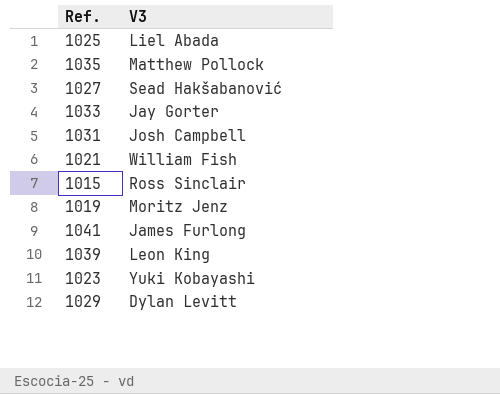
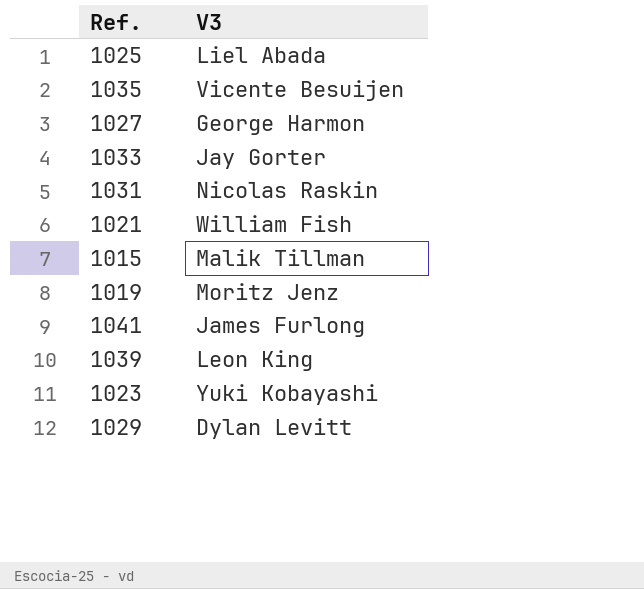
1035 | V3: Matthew Pollock -> Vicente Besuijen
1027 | V3: Sead Hakšabanović -> George Harmon
1031 | V3: Josh Campbell -> Nicolas Raskin
1015 | V3: Ross Sinclair -> Malik Tillman

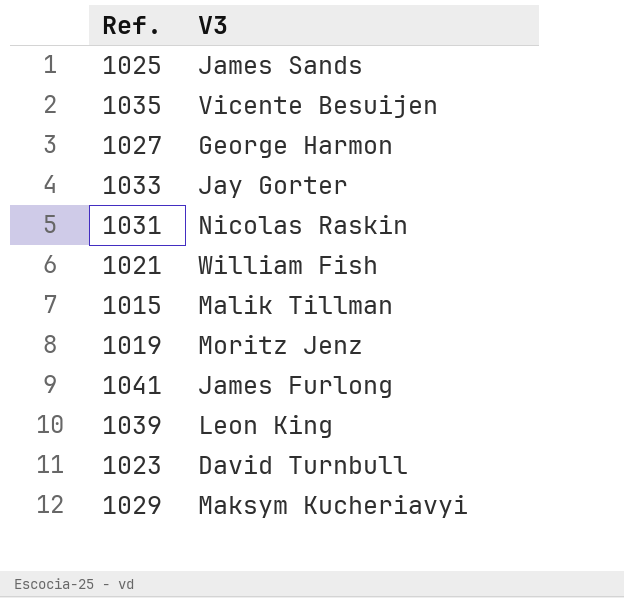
1025 | V3: Liel Abada -> James Sands
1023 | V3: Yuki Kobayashi -> David Turnbull
1029 | V3: Dylan Levitt -> Maksym Kucheriavyi

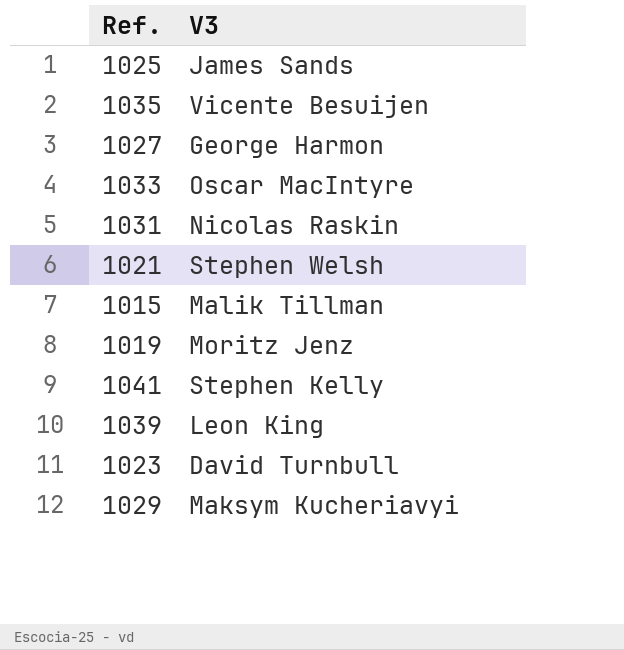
1033 | V3: Jay Gorter -> Oscar MacIntyre
1021 | V3: William Fish -> Stephen Welsh
1041 | V3: James Furlong -> Stephen Kelly

